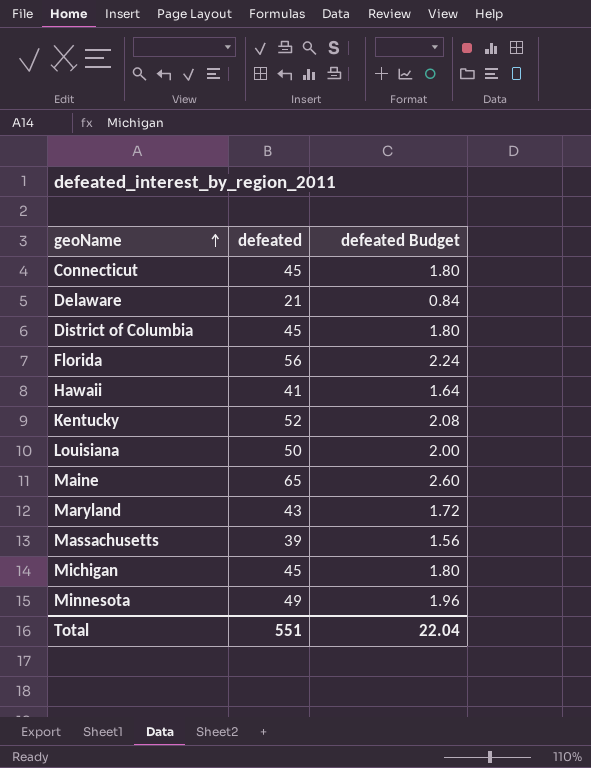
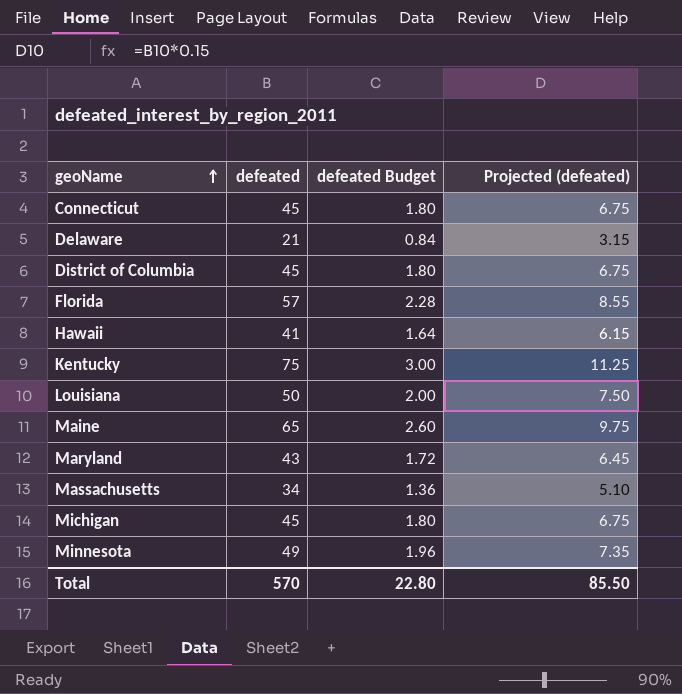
column Projected (defeated) | formula: none -> [defeated] * 0.15
Florida | defeated: 56 -> 57
Florida | defeated Budget: 2.24 -> 2.28
Kentucky | defeated: 52 -> 75
Kentucky | defeated Budget: 2.08 -> 3.00
Massachusetts | defeated: 39 -> 34
Massachusetts | defeated Budget: 1.56 -> 1.36
Total | defeated: 551 -> 570
Total | defeated Budget: 22.04 -> 22.80

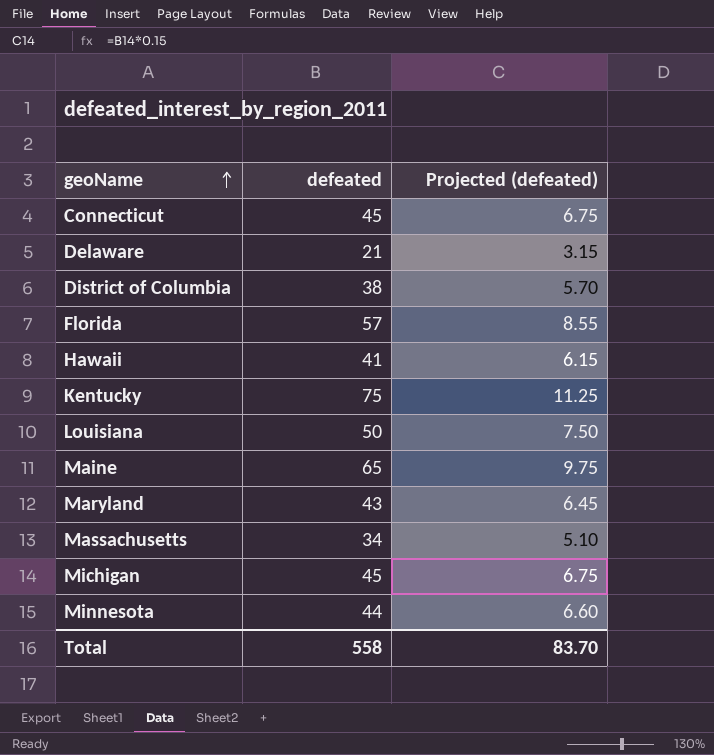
column defeated Budget | formula: [defeated] * 0.04 -> none
District of Columbia | defeated: 45 -> 38
District of Columbia | Projected (defeated): 6.75 -> 5.70
Minnesota | defeated: 49 -> 44
Minnesota | Projected (defeated): 7.35 -> 6.60
Total | defeated: 570 -> 558
Total | Projected (defeated): 85.50 -> 83.70

